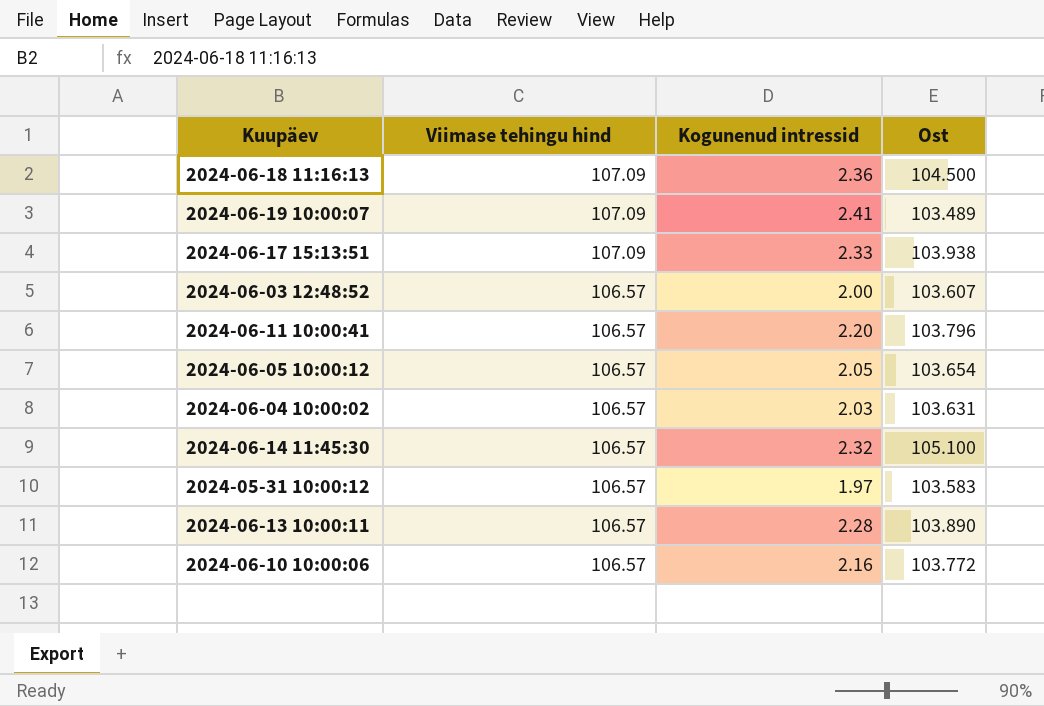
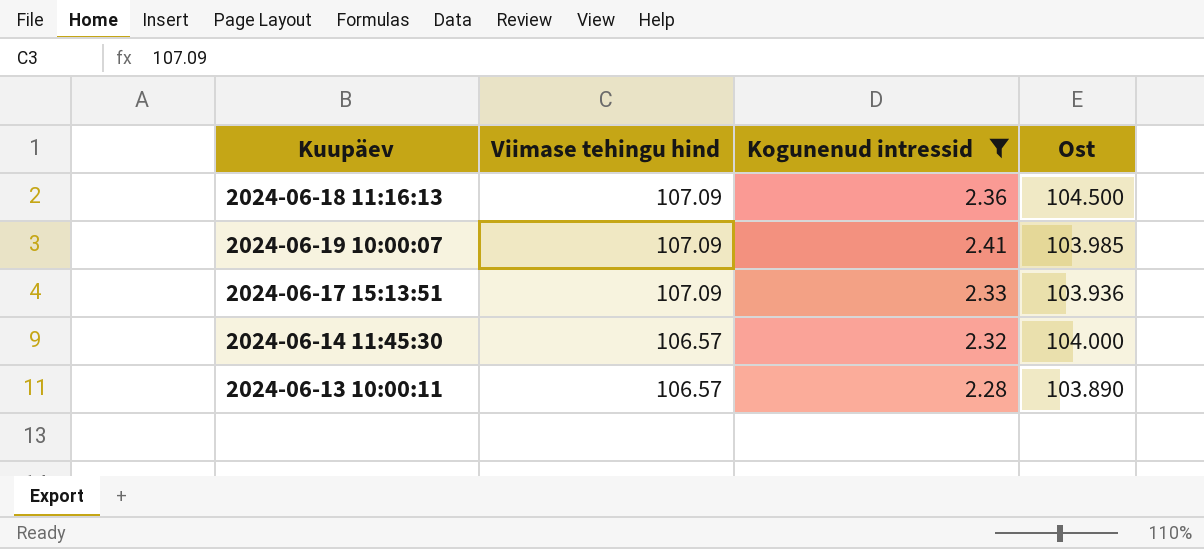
filter: none -> Kogunenud intressid >= 2.28
2024-06-19 10:00:07 | Ost: 103.489 -> 103.985
2024-06-17 15:13:51 | Ost: 103.938 -> 103.936
2024-06-14 11:45:30 | Ost: 105.100 -> 104.000

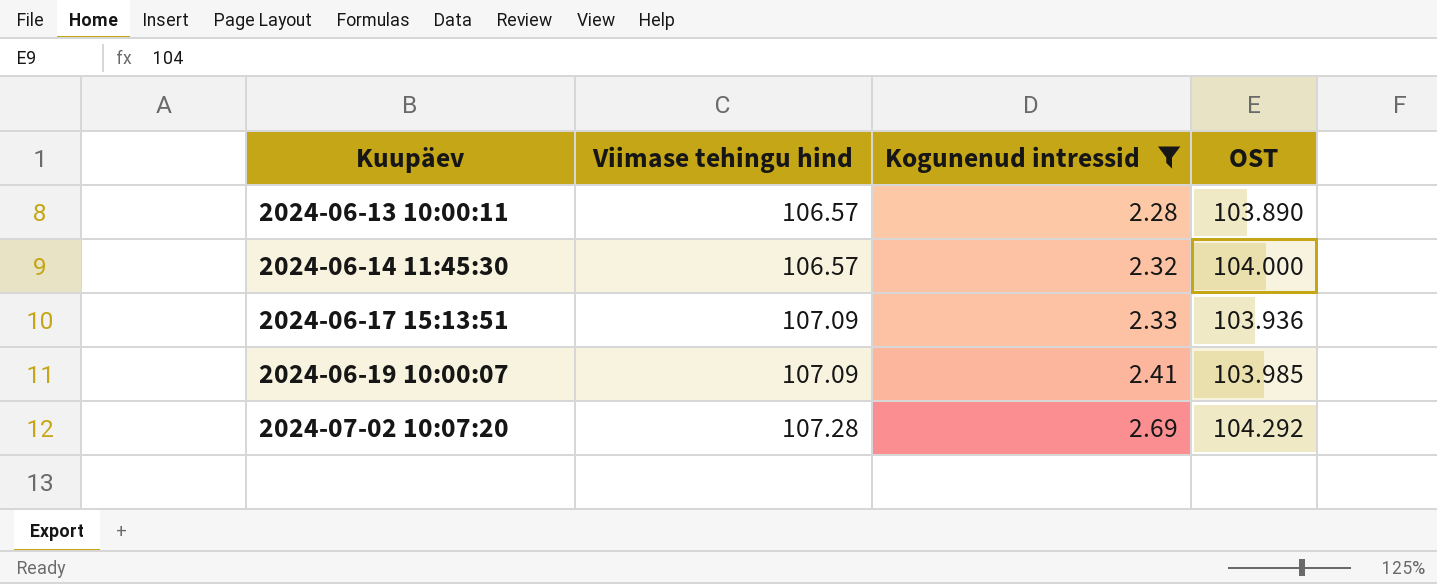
row order: Viimase tehingu hind descending -> Kuupäev ascending
column name: Ost -> OST
row 2024-06-18 11:16:13: 107.09 | 2.36 | 104.500 -> none
row 2024-07-02 10:07:20: none -> 107.28 | 2.69 | 104.292

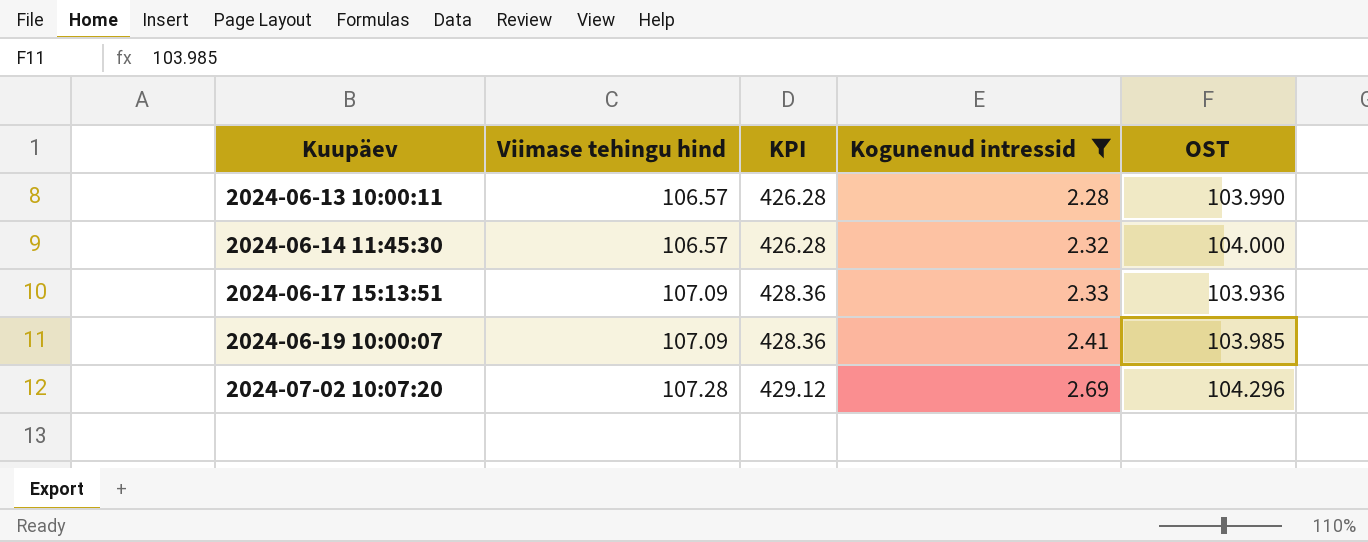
column KPI | formula: none -> [Viimase tehingu hind] * 4
2024-06-13 10:00:11 | OST: 103.890 -> 103.990
2024-07-02 10:07:20 | OST: 104.292 -> 104.296

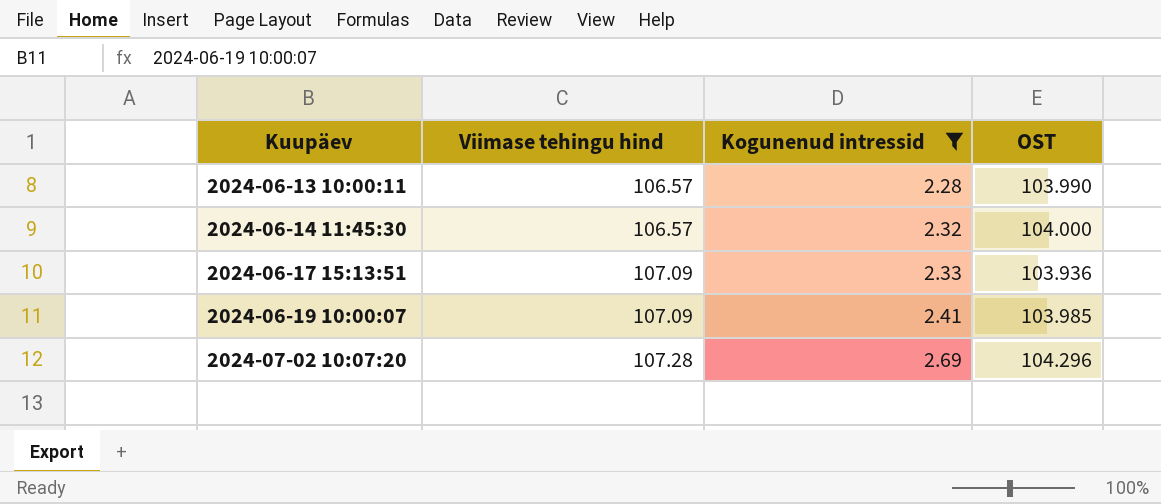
column KPI | formula: [Viimase tehingu hind] * 4 -> none

